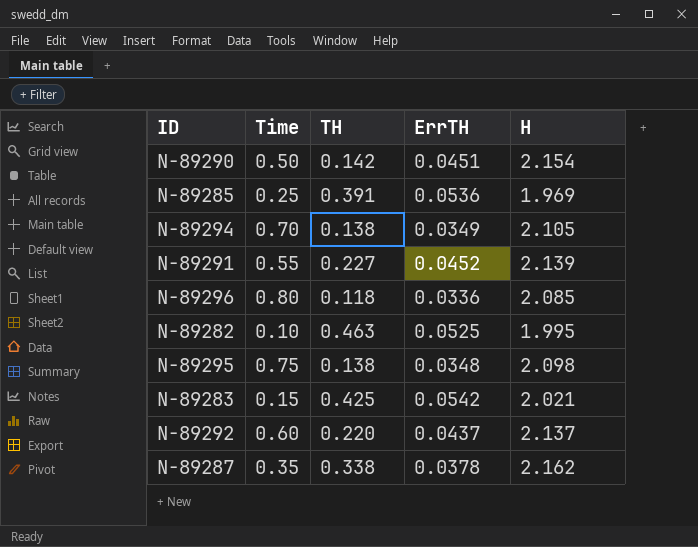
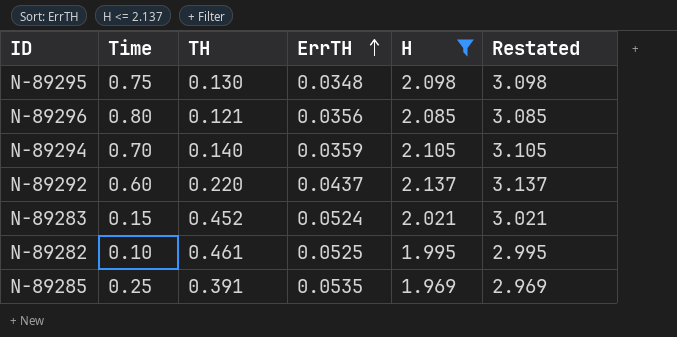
filter: none -> H <= 2.137
row order: none -> ErrTH ascending
column Restated | formula: none -> [H] + 1
N-89295 | TH: 0.138 -> 0.130
N-89296 | TH: 0.118 -> 0.121
N-89296 | ErrTH: 0.0336 -> 0.0356
N-89294 | TH: 0.138 -> 0.140
N-89294 | ErrTH: 0.0349 -> 0.0359
N-89283 | TH: 0.425 -> 0.452
N-89283 | ErrTH: 0.0542 -> 0.0524
N-89282 | TH: 0.463 -> 0.461
N-89285 | ErrTH: 0.0536 -> 0.0535

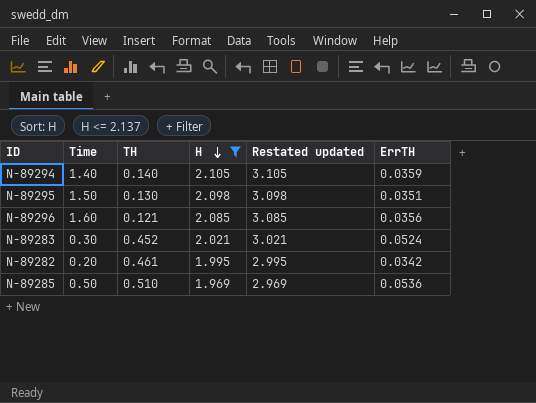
row order: ErrTH ascending -> H descending
column name: Restated -> Restated updated
column ErrTH | position: 4 -> 6
row N-89292: 0.60 | 0.220 | 0.0437 | 2.137 | 3.137 -> none
N-89294 | Time: 0.70 -> 1.40
N-89295 | Time: 0.75 -> 1.50
N-89295 | ErrTH: 0.0348 -> 0.0351
N-89296 | Time: 0.80 -> 1.60
N-89283 | Time: 0.15 -> 0.30
N-89282 | Time: 0.10 -> 0.20
N-89282 | ErrTH: 0.0525 -> 0.0342
N-89285 | Time: 0.25 -> 0.50
N-89285 | TH: 0.391 -> 0.510
N-89285 | ErrTH: 0.0535 -> 0.0536

